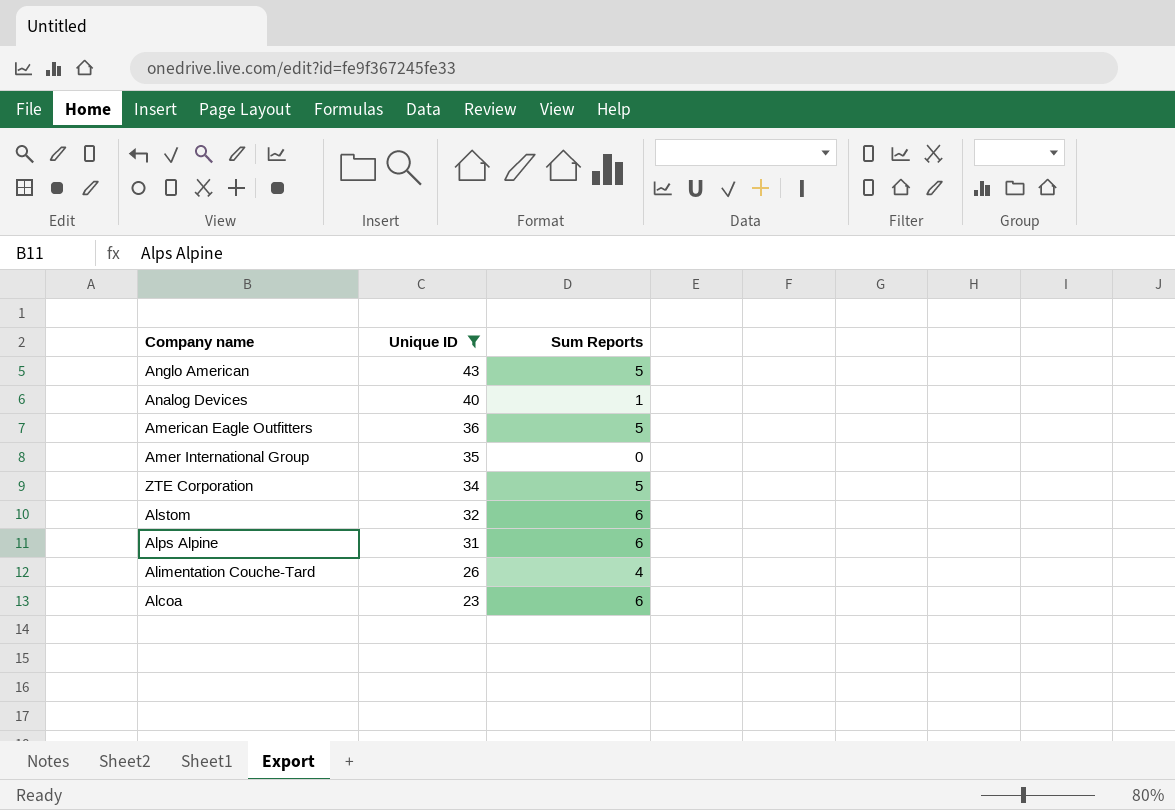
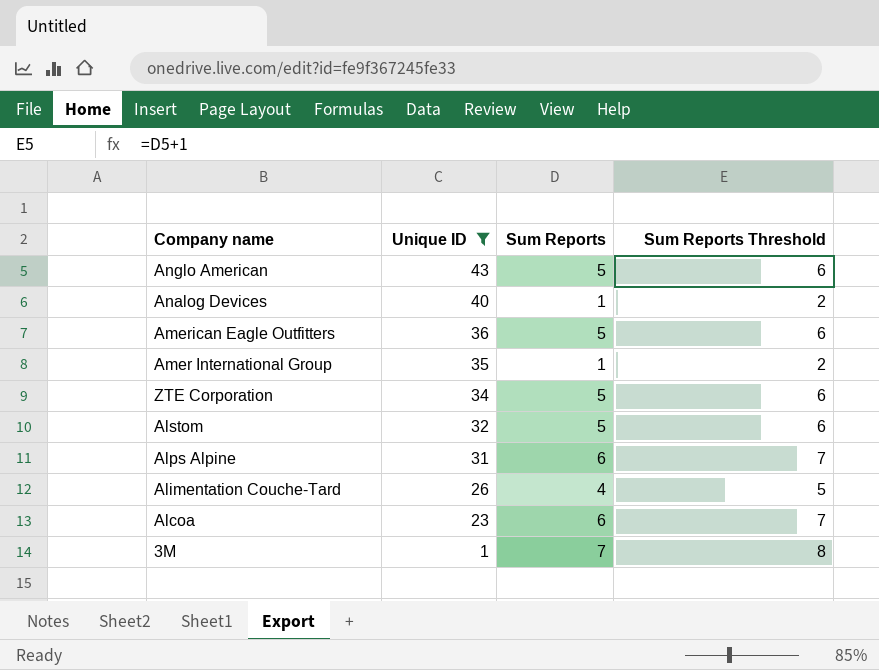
column Sum Reports Threshold | formula: none -> [Sum Reports] + 1
Amer International Group | Sum Reports: 0 -> 1
Alstom | Sum Reports: 6 -> 5
row 3M: none -> 1 | 7 | 8

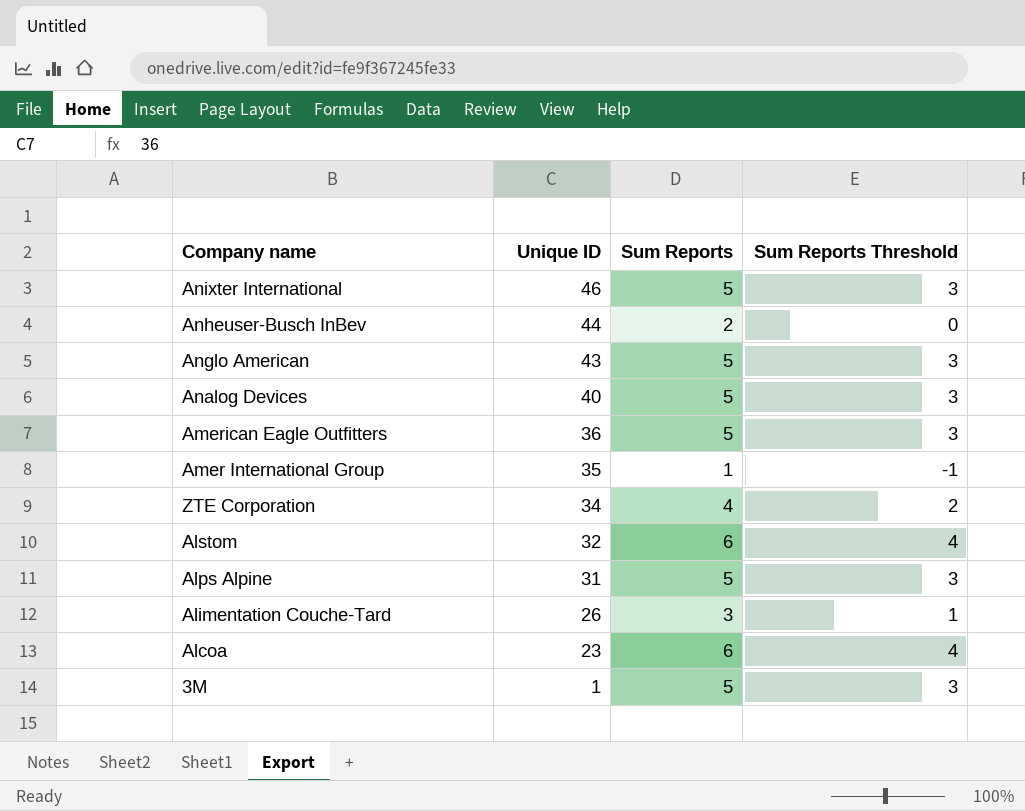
filter: Unique ID <= 43 -> none
column Sum Reports Threshold | formula: [Sum Reports] + 1 -> [Sum Reports] - 2
Analog Devices | Sum Reports: 1 -> 5
ZTE Corporation | Sum Reports: 5 -> 4
Alstom | Sum Reports: 5 -> 6
Alps Alpine | Sum Reports: 6 -> 5
Alimentation Couche-Tard | Sum Reports: 4 -> 3
3M | Sum Reports: 7 -> 5

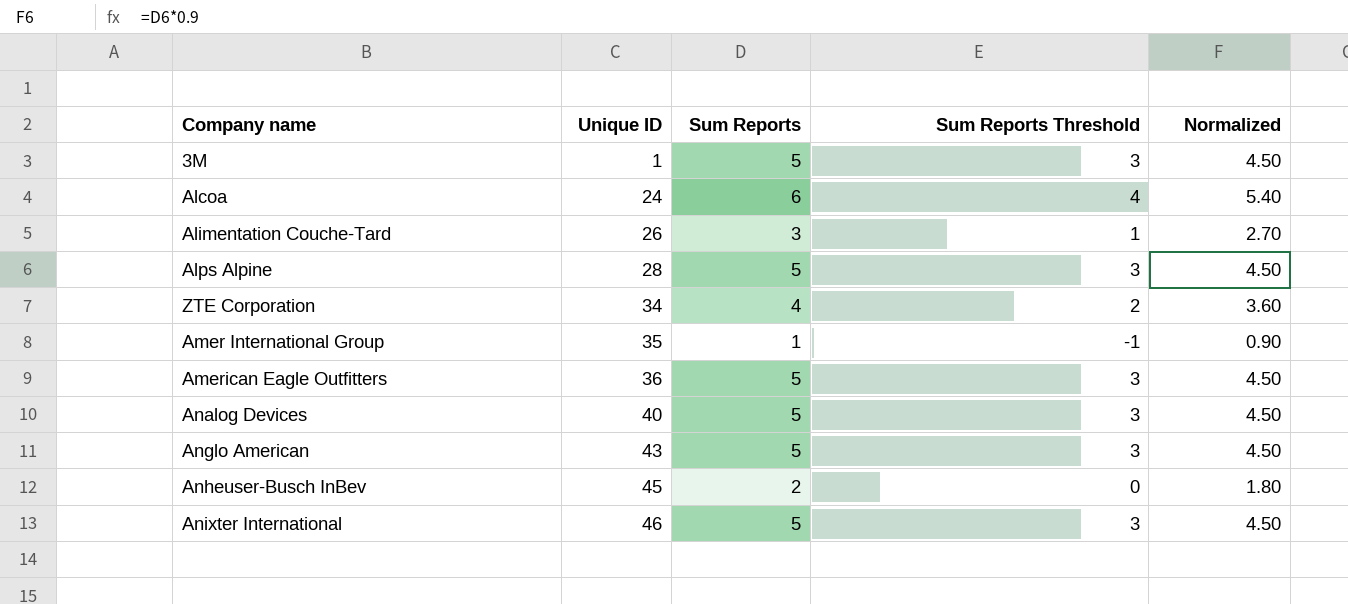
row order: Unique ID descending -> Unique ID ascending
column Normalized | formula: none -> [Sum Reports] * 0.9
row Alstom: 32 | 6 | 4 -> none
Alcoa | Unique ID: 23 -> 24
Alps Alpine | Unique ID: 31 -> 28
Anheuser-Busch InBev | Unique ID: 44 -> 45

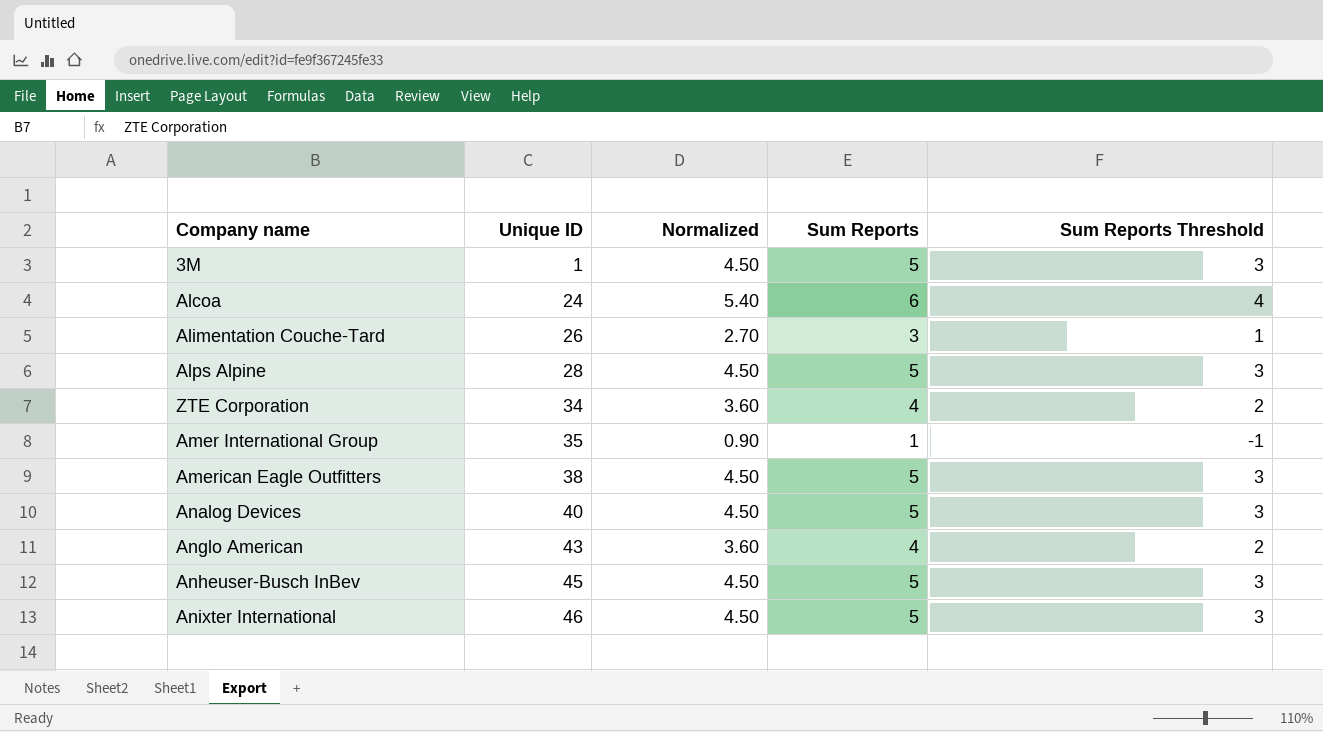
column Normalized | position: 5 -> 3
American Eagle Outfitters | Unique ID: 36 -> 38
Anglo American | Normalized: 4.50 -> 3.60
Anglo American | Sum Reports: 5 -> 4
Anglo American | Sum Reports Threshold: 3 -> 2
Anheuser-Busch InBev | Normalized: 1.80 -> 4.50
Anheuser-Busch InBev | Sum Reports: 2 -> 5
Anheuser-Busch InBev | Sum Reports Threshold: 0 -> 3

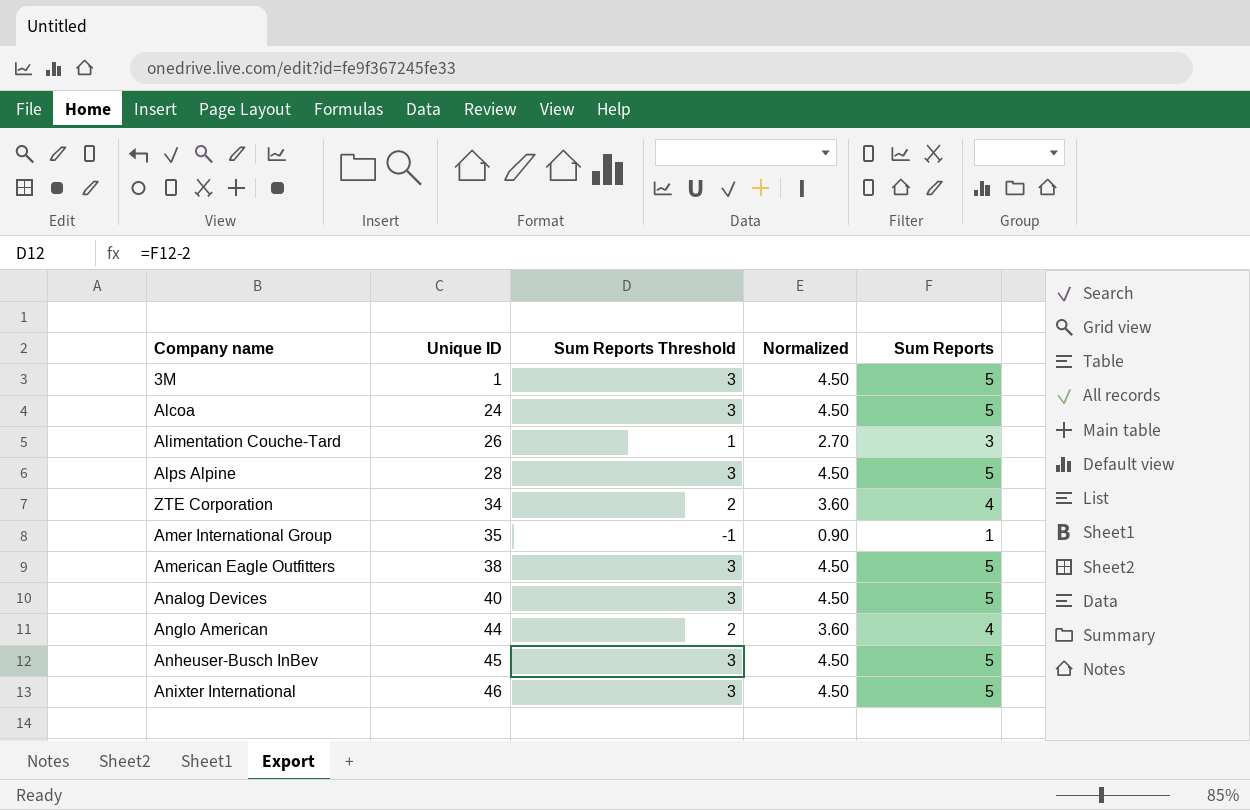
column Sum Reports Threshold | position: 5 -> 3
Alcoa | Sum Reports Threshold: 4 -> 3
Alcoa | Normalized: 5.40 -> 4.50
Alcoa | Sum Reports: 6 -> 5
Anglo American | Unique ID: 43 -> 44

